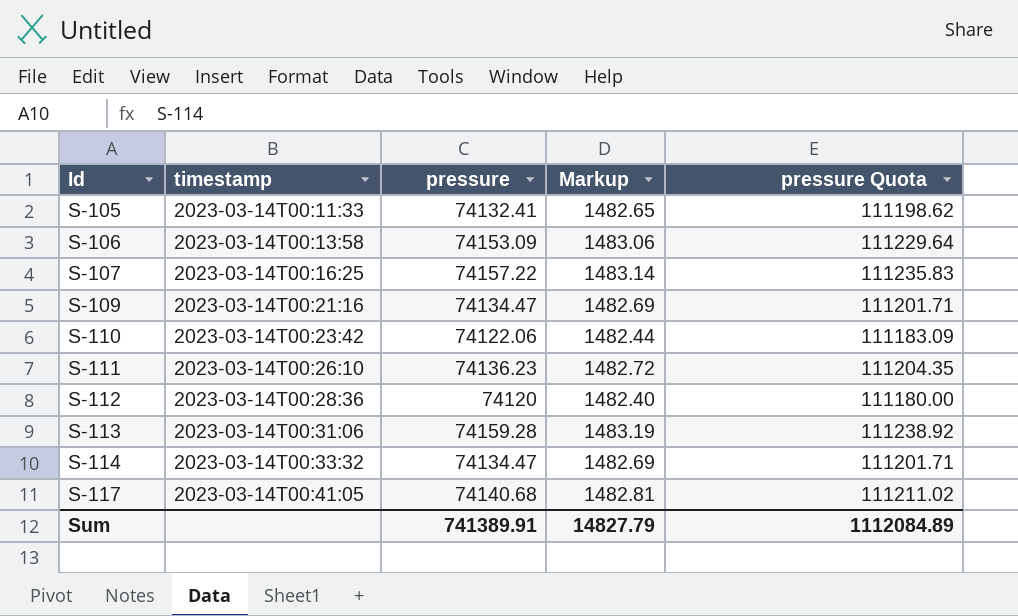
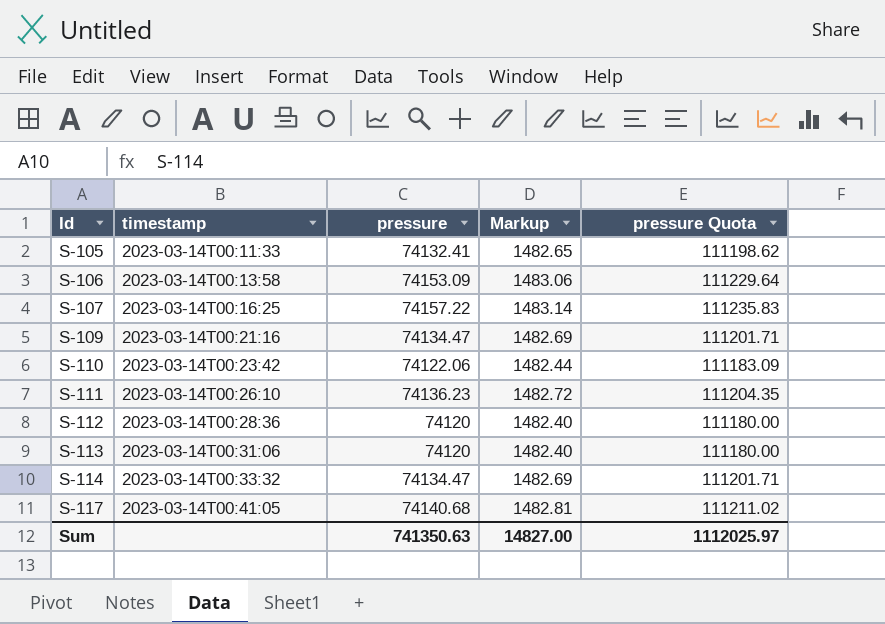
S-113 | pressure: 74159.28 -> 74120
S-113 | Markup: 1483.19 -> 1482.40
S-113 | pressure Quota: 111238.92 -> 111180.00
Sum | pressure: 741389.91 -> 741350.63
Sum | Markup: 14827.79 -> 14827.00
Sum | pressure Quota: 1112084.89 -> 1112025.97

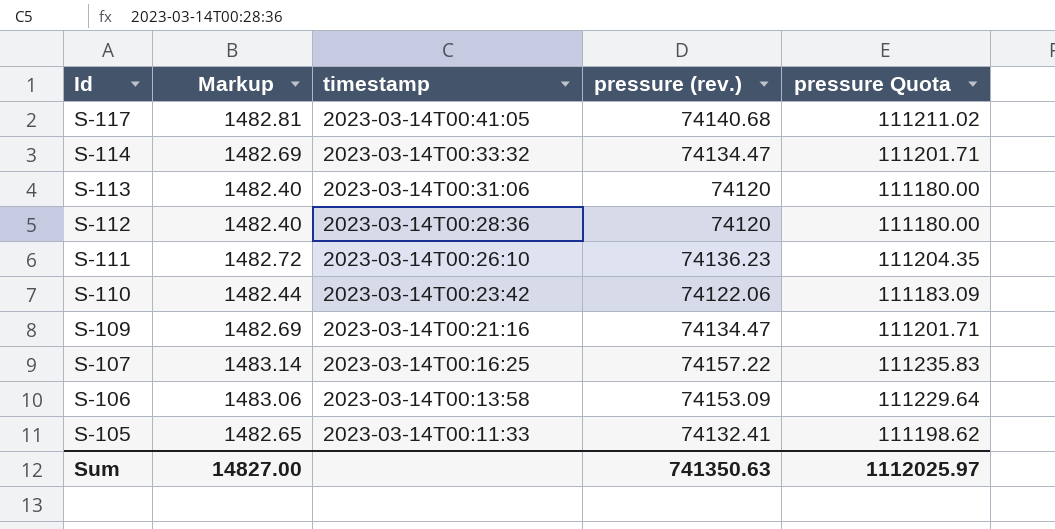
row order: Id ascending -> Id descending
column Markup | position: 4 -> 2
column name: pressure -> pressure (rev.)

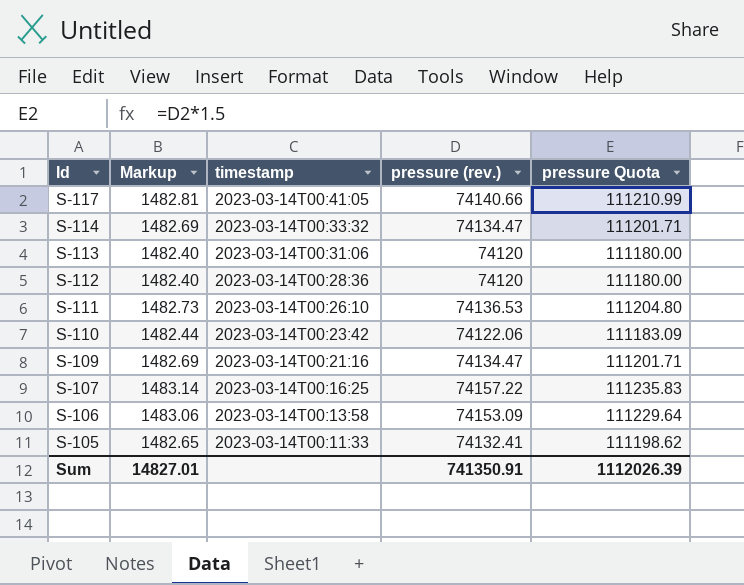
S-117 | pressure (rev.): 74140.68 -> 74140.66
S-117 | pressure Quota: 111211.02 -> 111210.99
S-111 | Markup: 1482.72 -> 1482.73
S-111 | pressure (rev.): 74136.23 -> 74136.53
S-111 | pressure Quota: 111204.35 -> 111204.80
Sum | Markup: 14827.00 -> 14827.01
Sum | pressure (rev.): 741350.63 -> 741350.91
Sum | pressure Quota: 1112025.97 -> 1112026.39

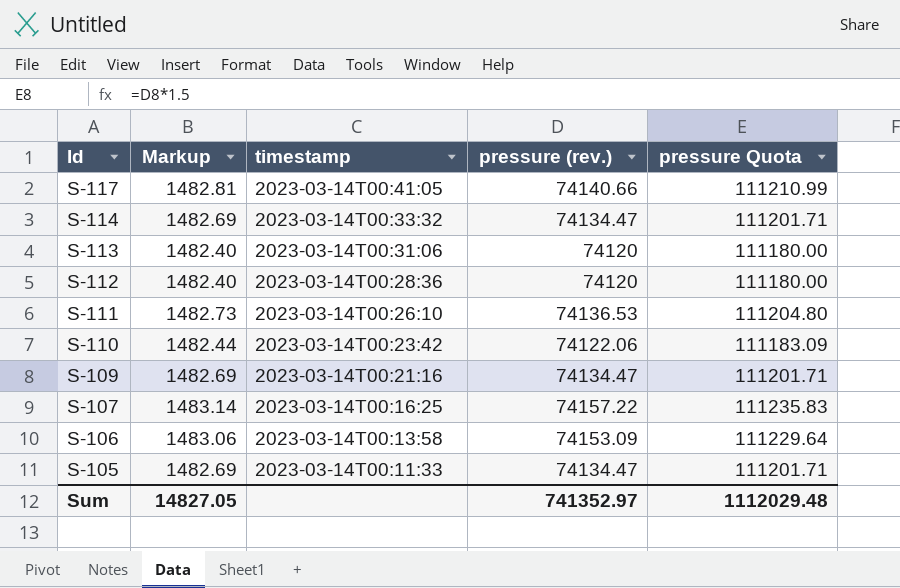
S-105 | Markup: 1482.65 -> 1482.69
S-105 | pressure (rev.): 74132.41 -> 74134.47
S-105 | pressure Quota: 111198.62 -> 111201.71
Sum | Markup: 14827.01 -> 14827.05
Sum | pressure (rev.): 741350.91 -> 741352.97
Sum | pressure Quota: 1112026.39 -> 1112029.48

